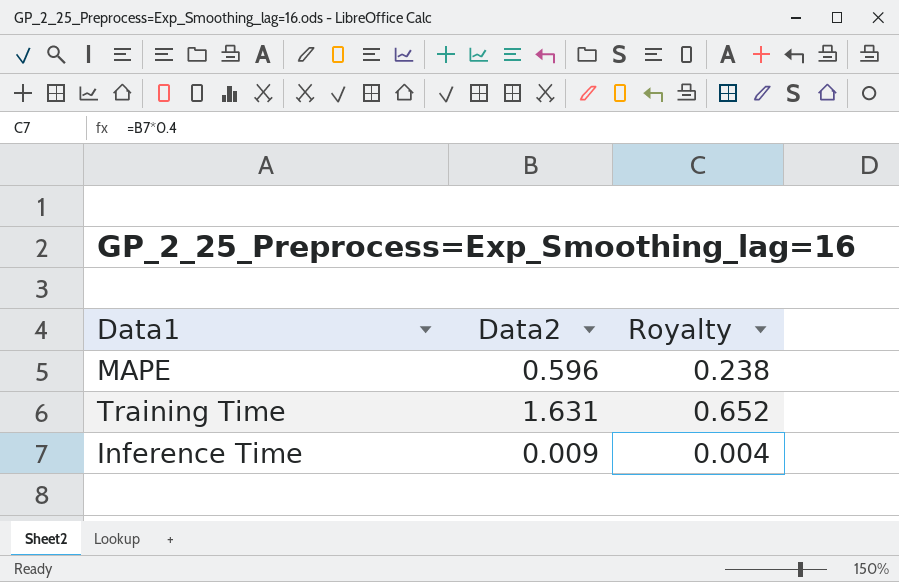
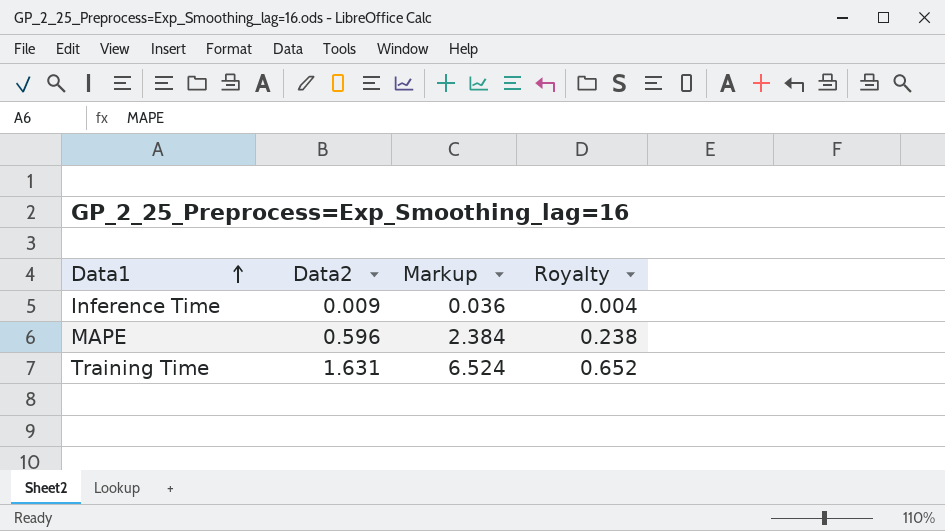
row order: none -> Data1 ascending
column Markup | formula: none -> [Data2] * 4

